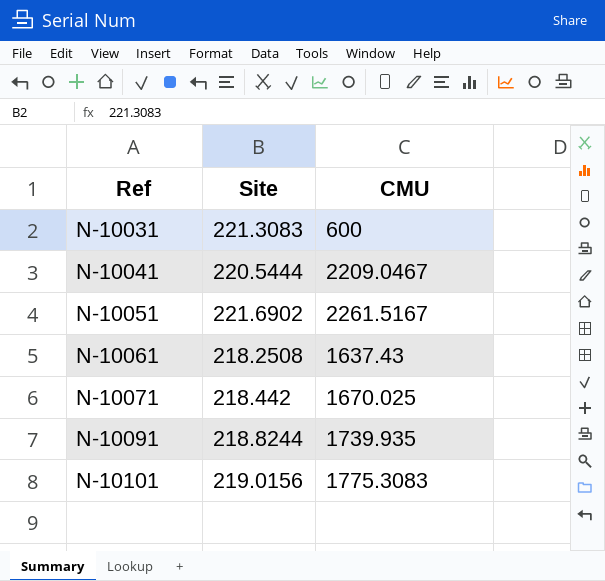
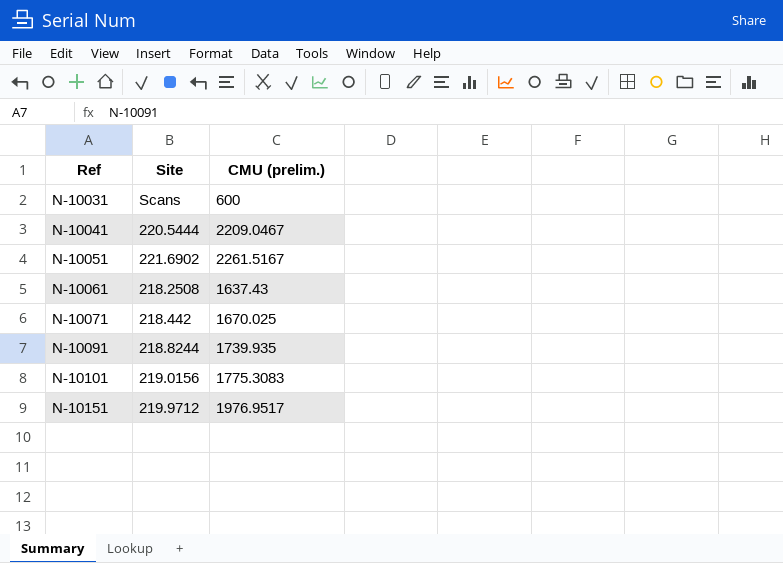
column name: CMU -> CMU (prelim.)
N-10031 | Site: 221.3083 -> Scans
row N-10151: none -> 219.9712 | 1976.9517

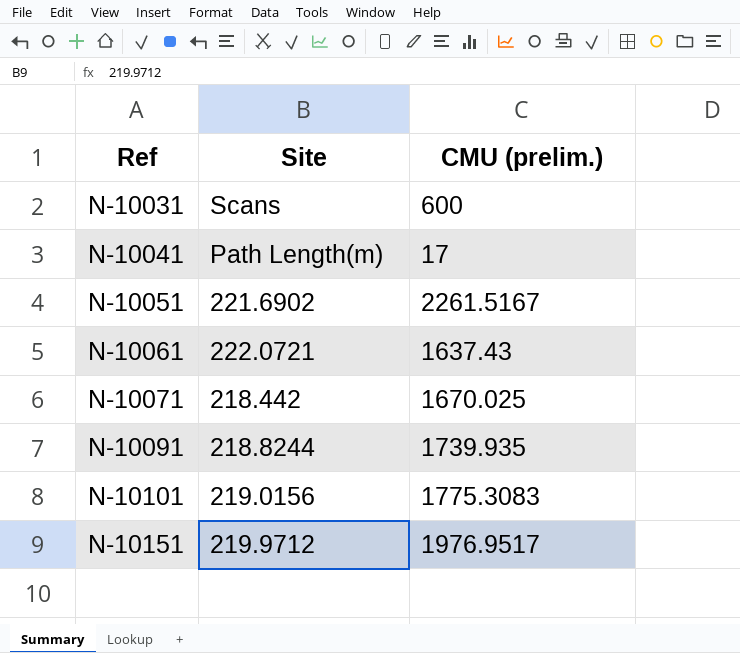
N-10041 | Site: 220.5444 -> Path Length(m)
N-10041 | CMU (prelim.): 2209.0467 -> 17
N-10061 | Site: 218.2508 -> 222.0721

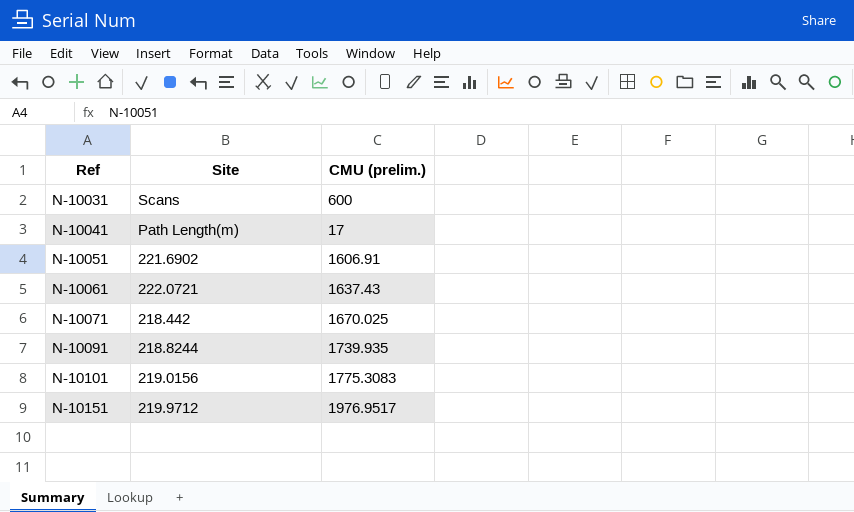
N-10051 | CMU (prelim.): 2261.5167 -> 1606.91

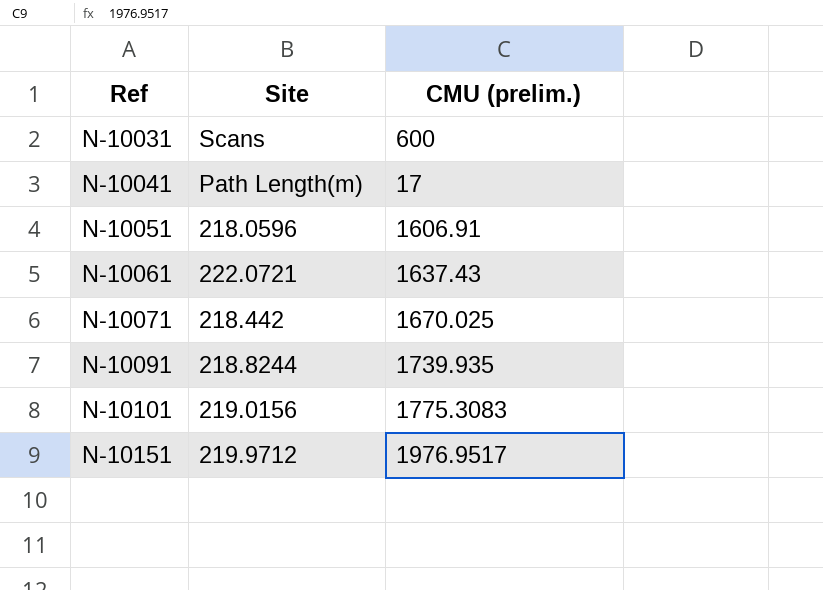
N-10051 | Site: 221.6902 -> 218.0596

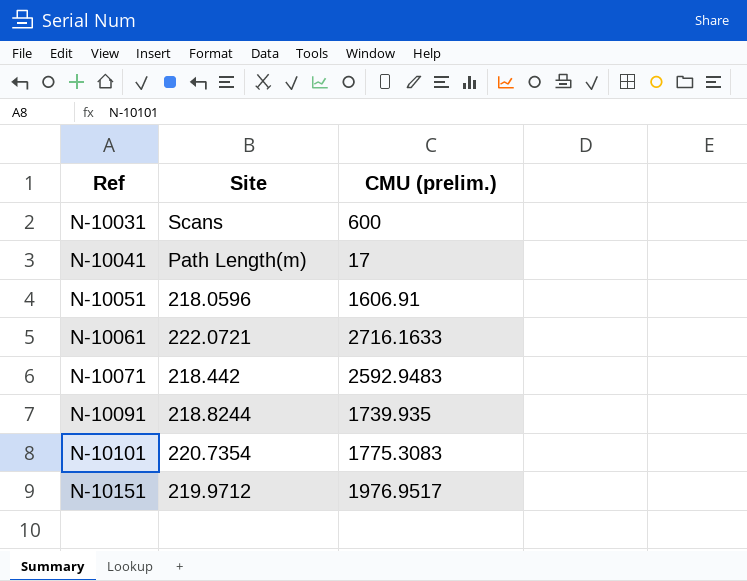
N-10061 | CMU (prelim.): 1637.43 -> 2716.1633
N-10071 | CMU (prelim.): 1670.025 -> 2592.9483
N-10101 | Site: 219.0156 -> 220.7354

